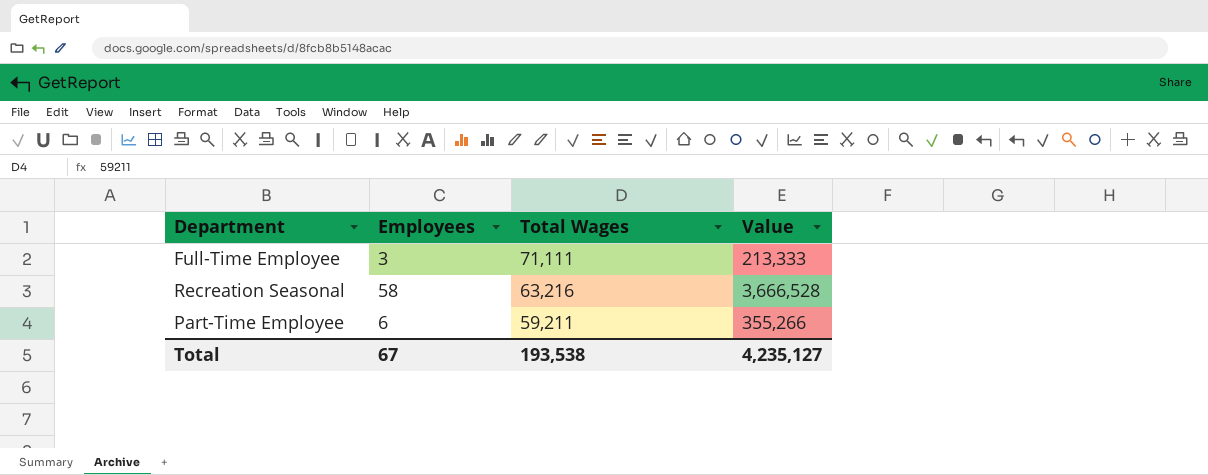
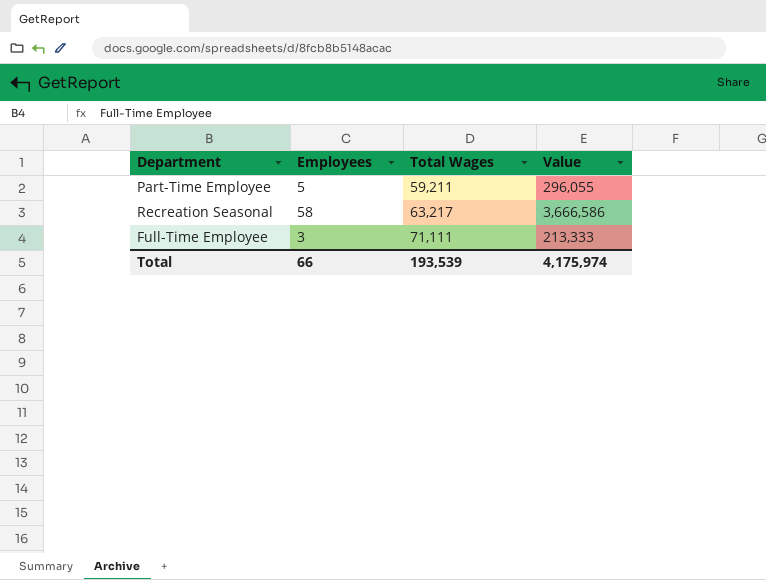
row order: Total Wages descending -> Total Wages ascending
Part-Time Employee | Employees: 6 -> 5
Part-Time Employee | Value: 355,266 -> 296,055
Recreation Seasonal | Total Wages: 63,216 -> 63,217
Recreation Seasonal | Value: 3,666,528 -> 3,666,586
Total | Employees: 67 -> 66
Total | Total Wages: 193,538 -> 193,539
Total | Value: 4,235,127 -> 4,175,974

